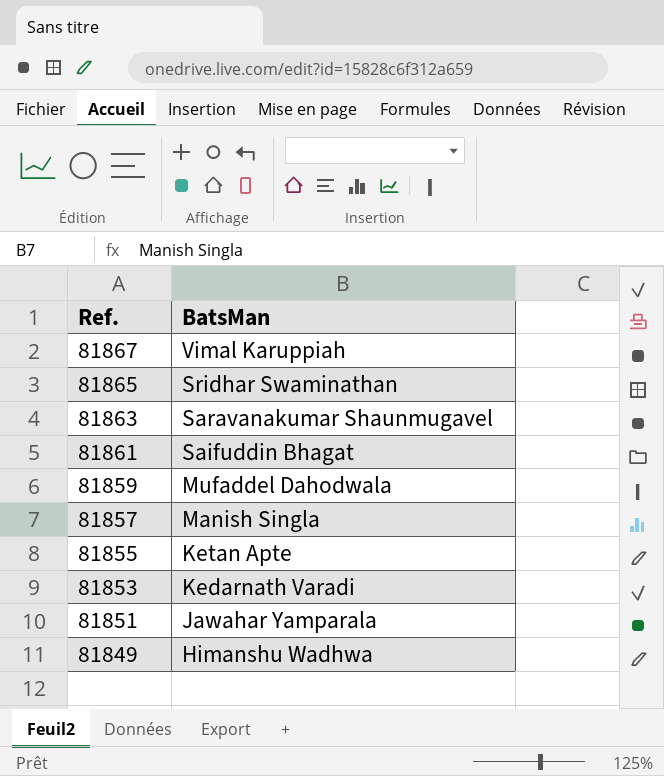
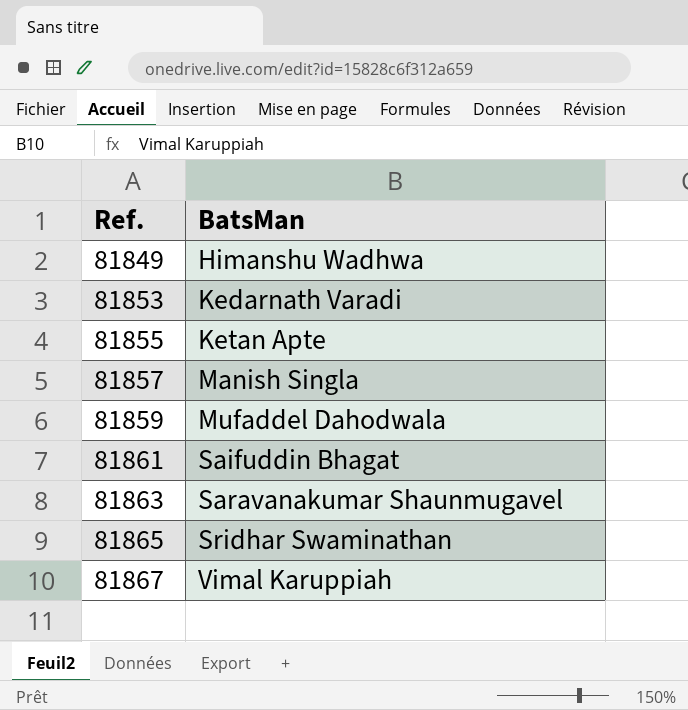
row order: Ref. descending -> Ref. ascending
row 81851: Jawahar Yamparala -> none

